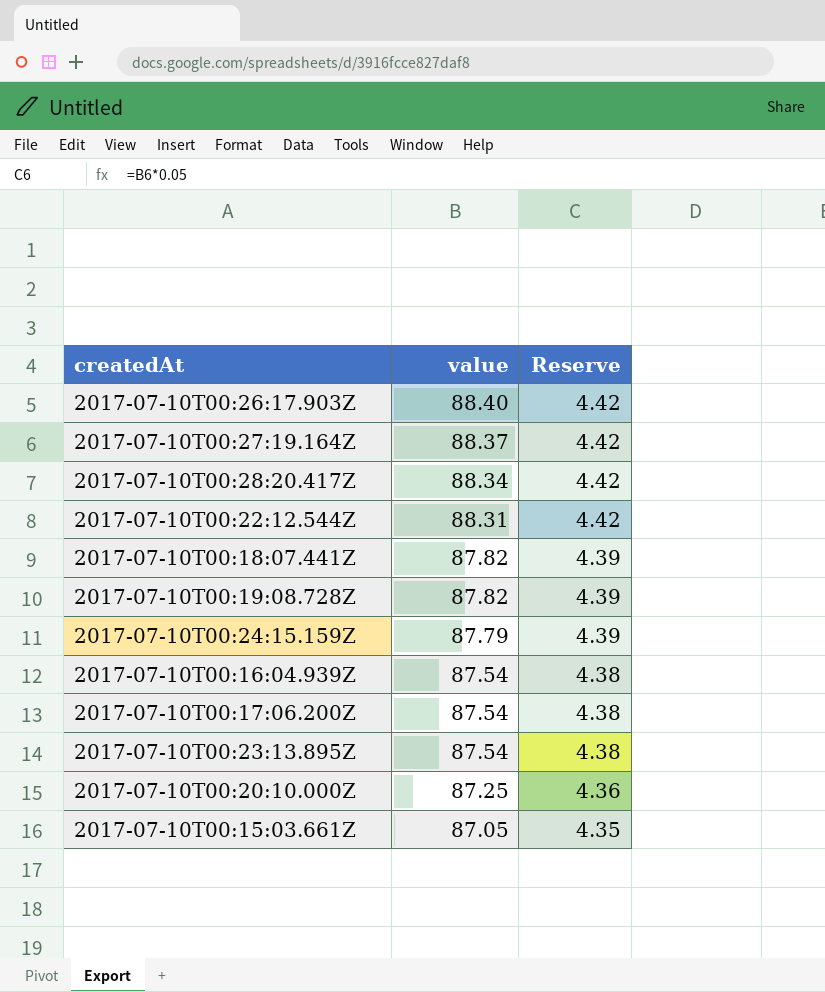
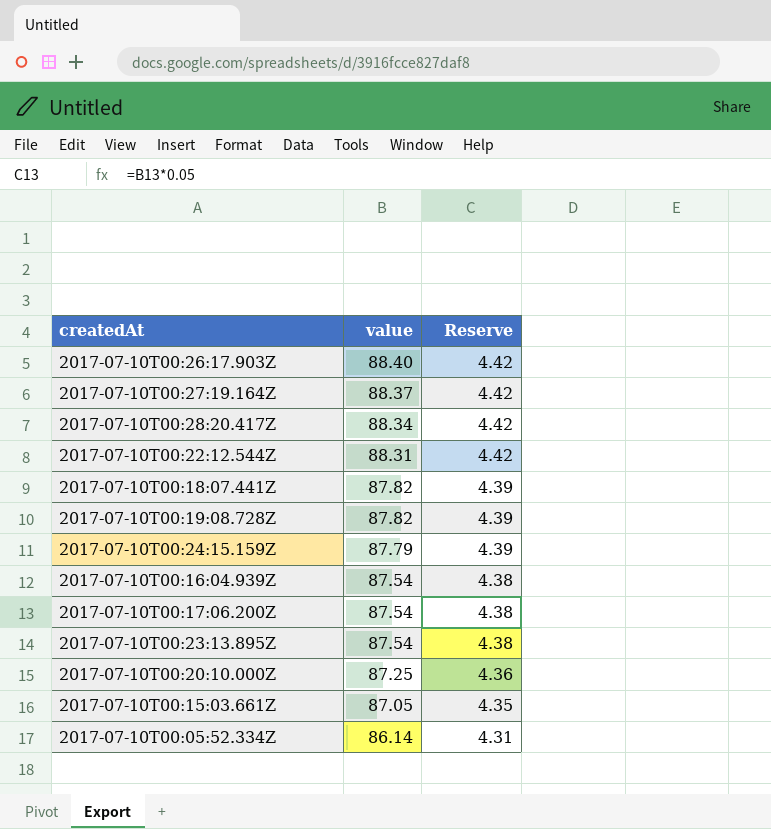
row 2017-07-10T00:05:52.334Z: none -> 86.14 | 4.31

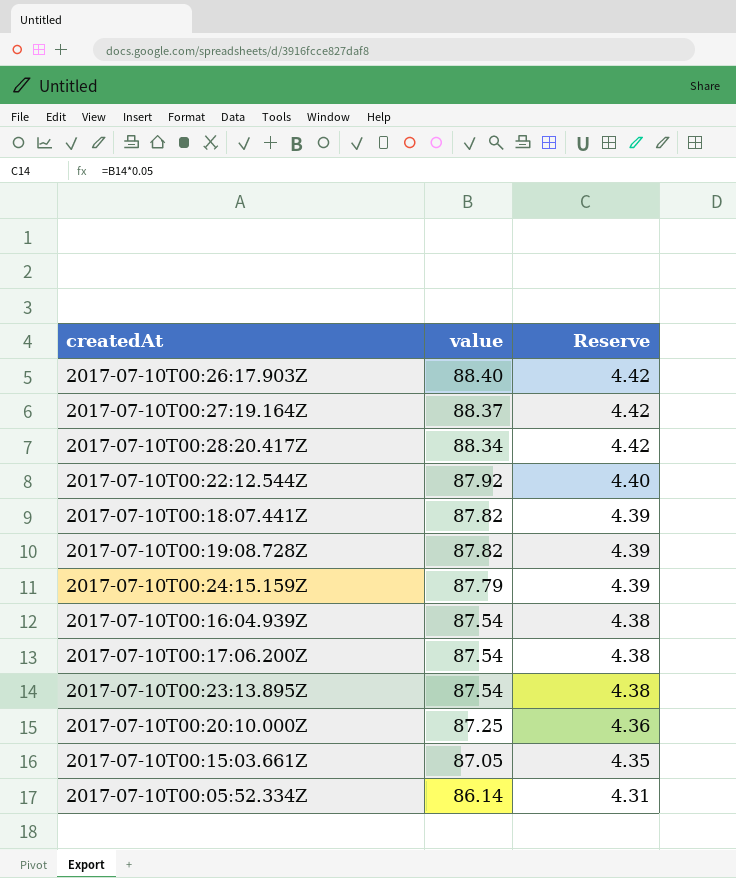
2017-07-10T00:22:12.544Z | value: 88.31 -> 87.92
2017-07-10T00:22:12.544Z | Reserve: 4.42 -> 4.40

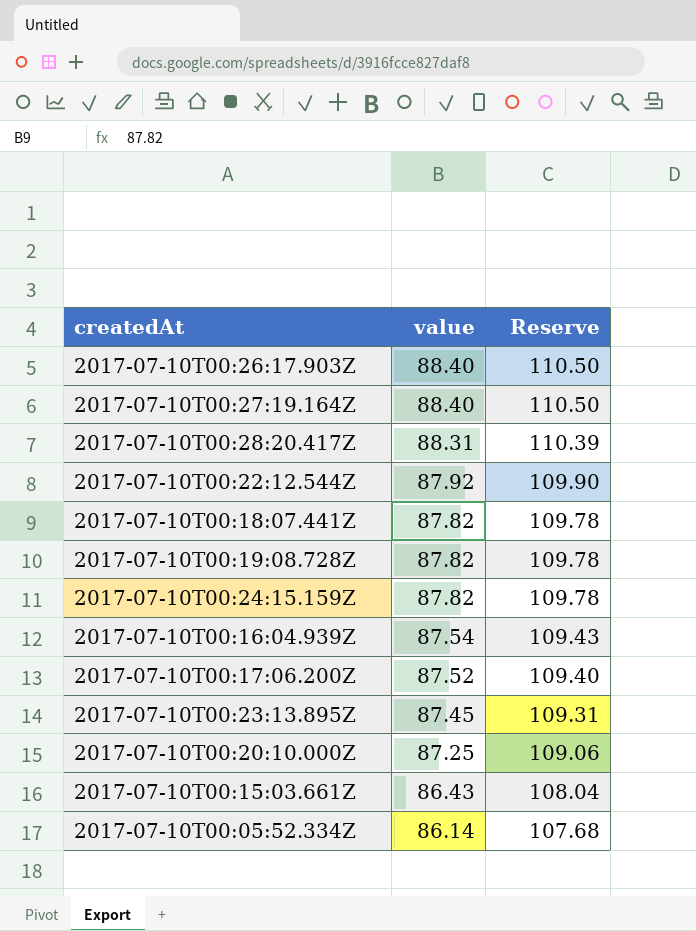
column Reserve | formula: [value] * 0.05 -> [value] * 1.25
2017-07-10T00:27:19.164Z | value: 88.37 -> 88.40
2017-07-10T00:28:20.417Z | value: 88.34 -> 88.31
2017-07-10T00:24:15.159Z | value: 87.79 -> 87.82
2017-07-10T00:17:06.200Z | value: 87.54 -> 87.52
2017-07-10T00:23:13.895Z | value: 87.54 -> 87.45
2017-07-10T00:15:03.661Z | value: 87.05 -> 86.43

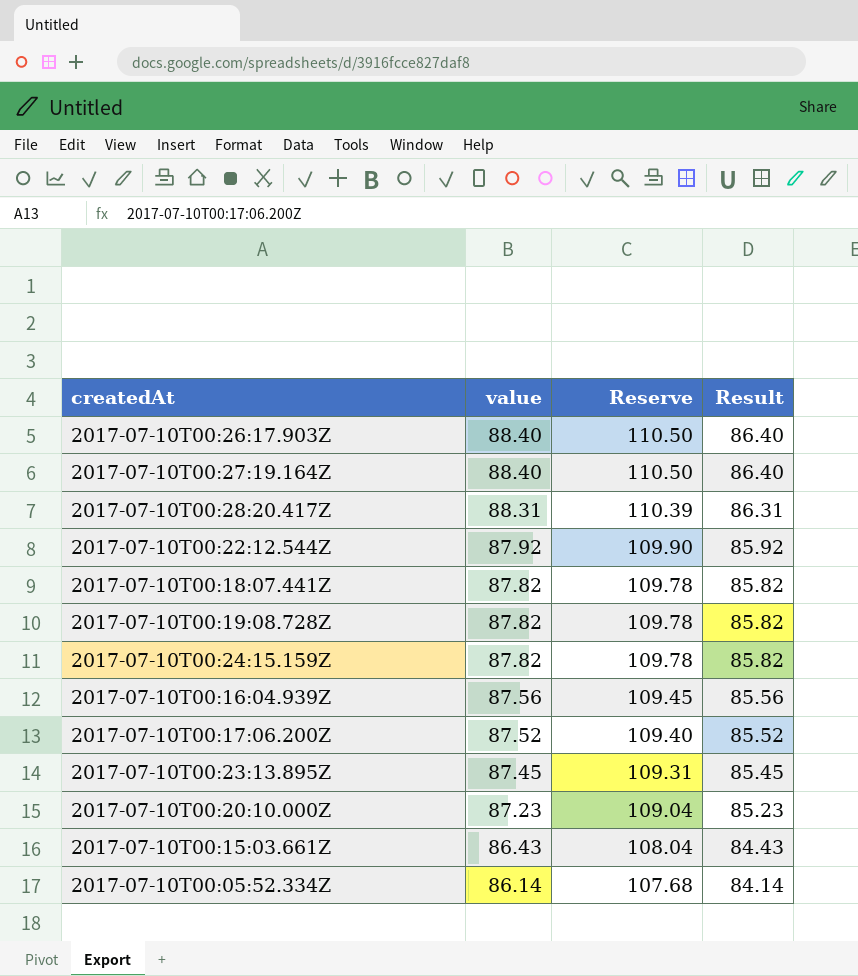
column Result | formula: none -> [value] - 2
2017-07-10T00:16:04.939Z | value: 87.54 -> 87.56
2017-07-10T00:16:04.939Z | Reserve: 109.43 -> 109.45
2017-07-10T00:20:10.000Z | value: 87.25 -> 87.23
2017-07-10T00:20:10.000Z | Reserve: 109.06 -> 109.04

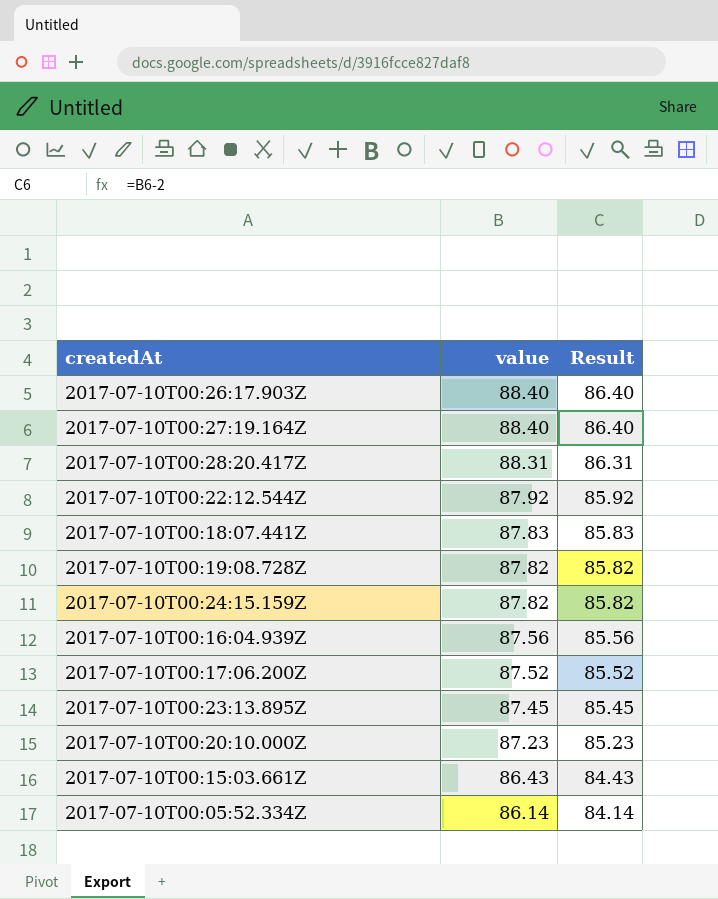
column Reserve | formula: [value] * 1.25 -> none
2017-07-10T00:18:07.441Z | value: 87.82 -> 87.83
2017-07-10T00:18:07.441Z | Result: 85.82 -> 85.83

